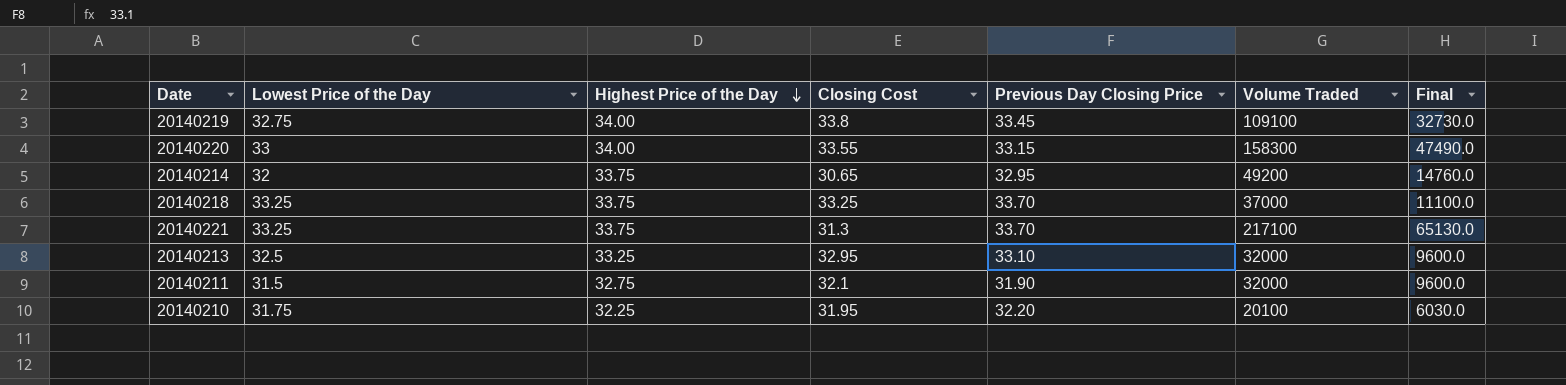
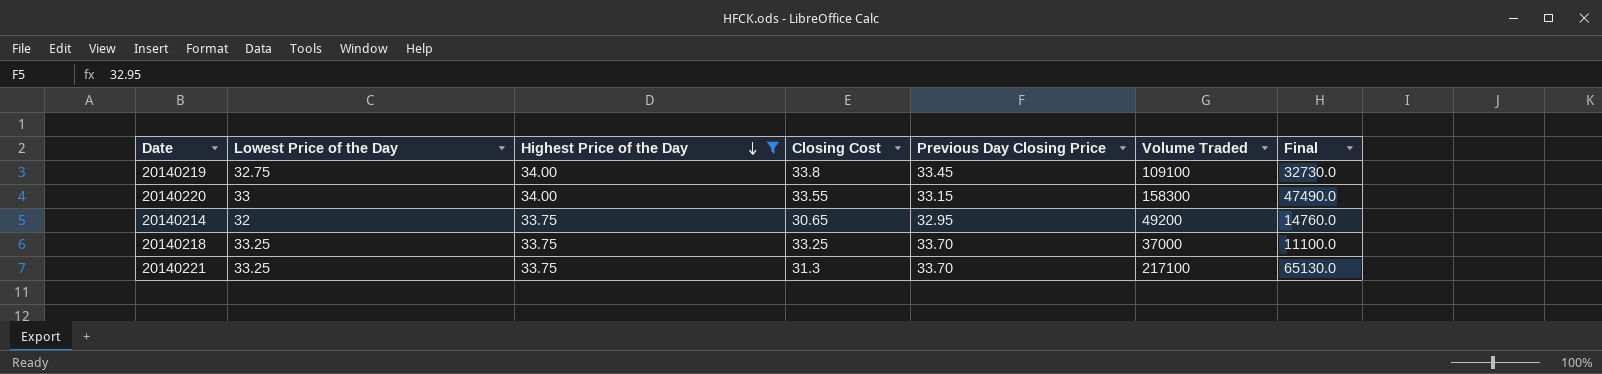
filter: none -> Highest Price of the Day >= 33.75

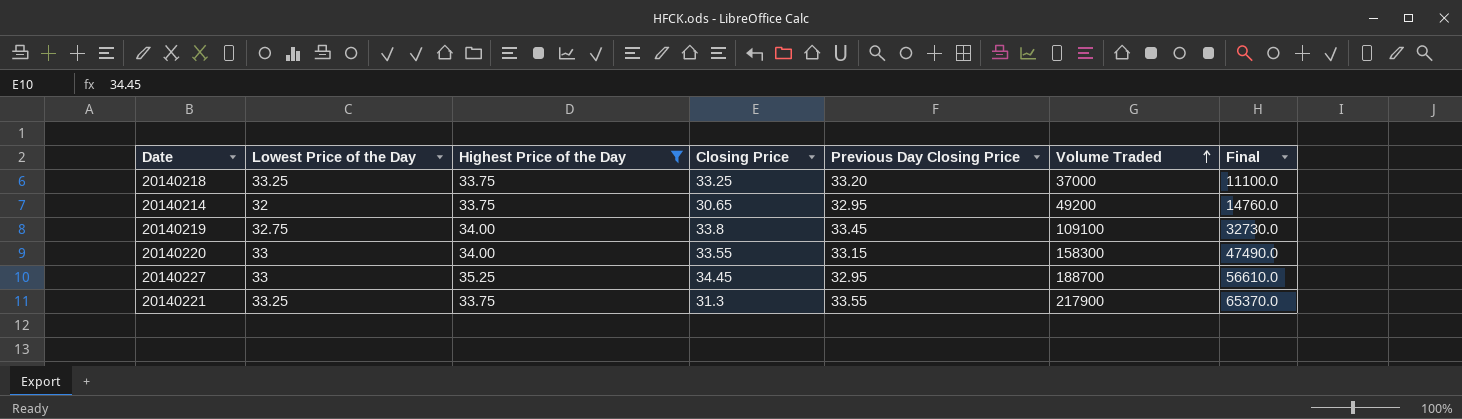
row order: Highest Price of the Day descending -> Volume Traded ascending
column name: Closing Cost -> Closing Price
20140218 | Previous Day Closing Price: 33.70 -> 33.20
row 20140227: none -> 33 | 35.25 | 34.45 | 32.95 | 188700 | 56610.0
20140221 | Previous Day Closing Price: 33.70 -> 33.55
20140221 | Volume Traded: 217100 -> 217900
20140221 | Final: 65130.0 -> 65370.0

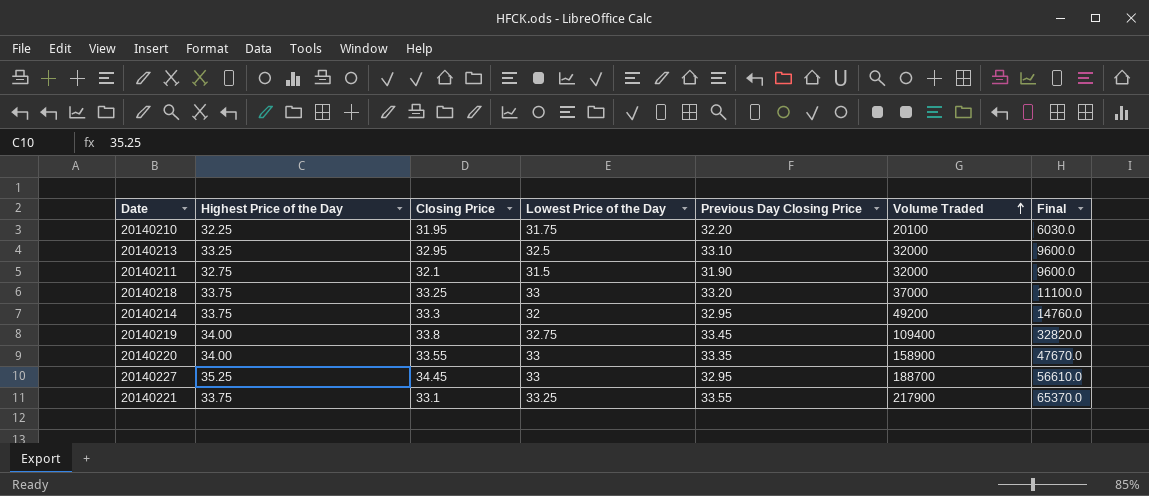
filter: Highest Price of the Day >= 33.75 -> none
column Lowest Price of the Day | position: 2 -> 4
20140218 | Lowest Price of the Day: 33.25 -> 33
20140214 | Closing Price: 30.65 -> 33.3
20140219 | Volume Traded: 109100 -> 109400
20140219 | Final: 32730.0 -> 32820.0
20140220 | Previous Day Closing Price: 33.15 -> 33.35
20140220 | Volume Traded: 158300 -> 158900
20140220 | Final: 47490.0 -> 47670.0
20140221 | Closing Price: 31.3 -> 33.1

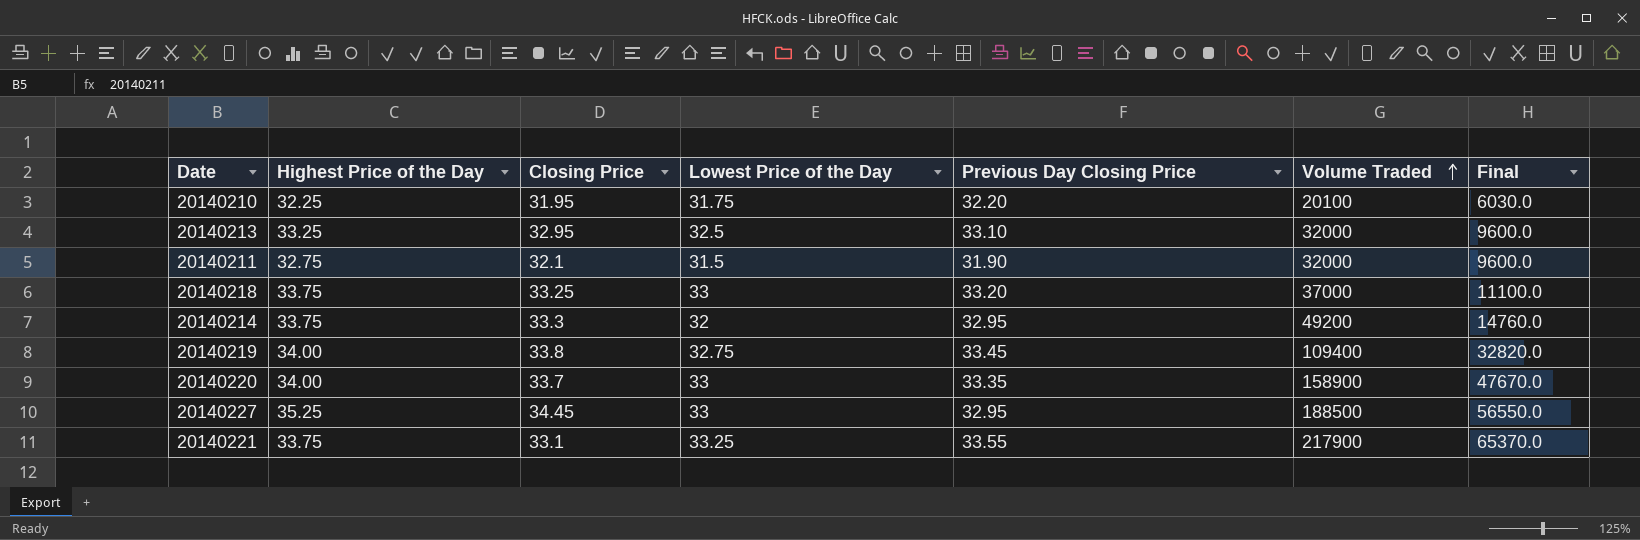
20140220 | Closing Price: 33.55 -> 33.7
20140227 | Volume Traded: 188700 -> 188500
20140227 | Final: 56610.0 -> 56550.0

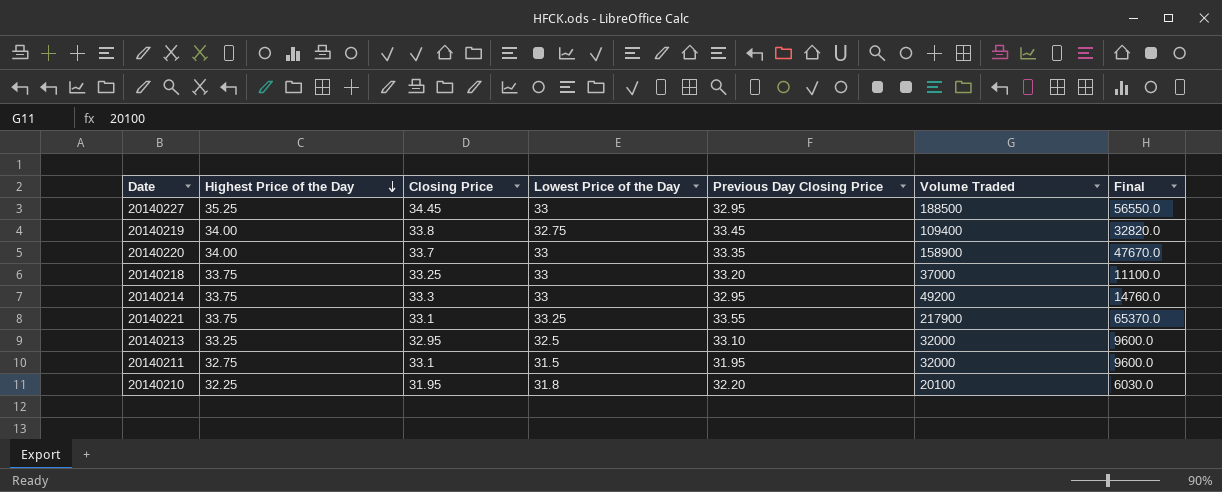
row order: Volume Traded ascending -> Highest Price of the Day descending
20140214 | Lowest Price of the Day: 32 -> 33
20140211 | Closing Price: 32.1 -> 33.1
20140211 | Previous Day Closing Price: 31.90 -> 31.95
20140210 | Lowest Price of the Day: 31.75 -> 31.8

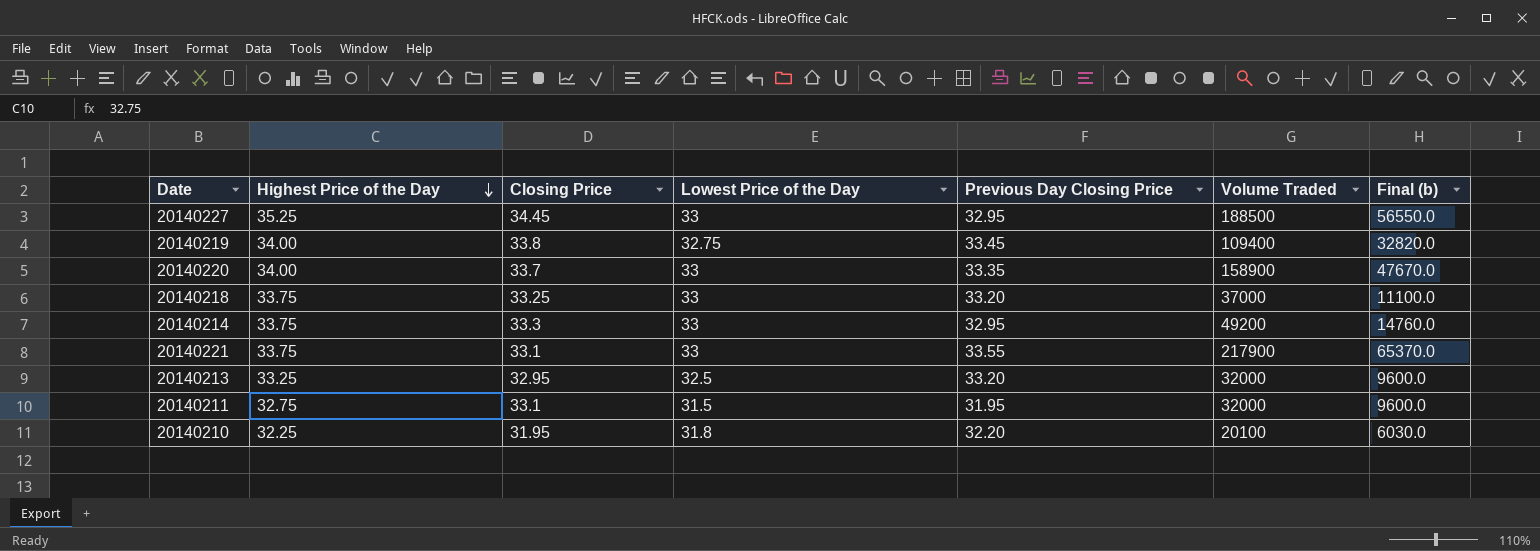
column name: Final -> Final (b)
20140221 | Lowest Price of the Day: 33.25 -> 33
20140213 | Previous Day Closing Price: 33.10 -> 33.20

